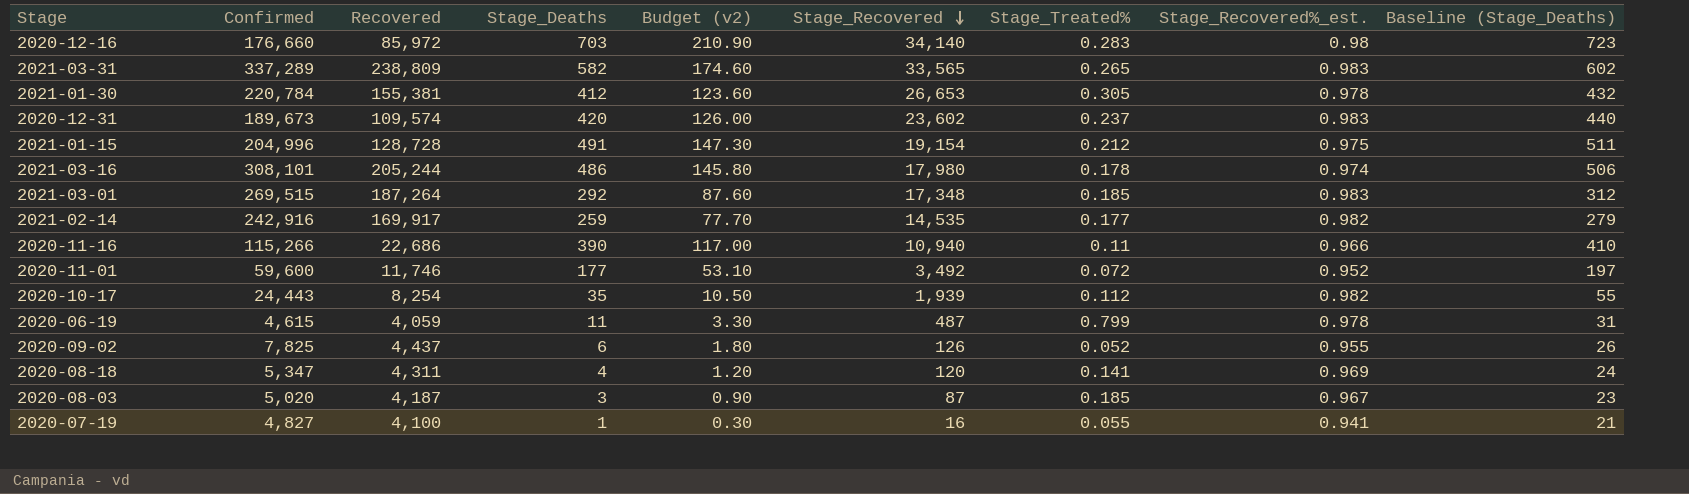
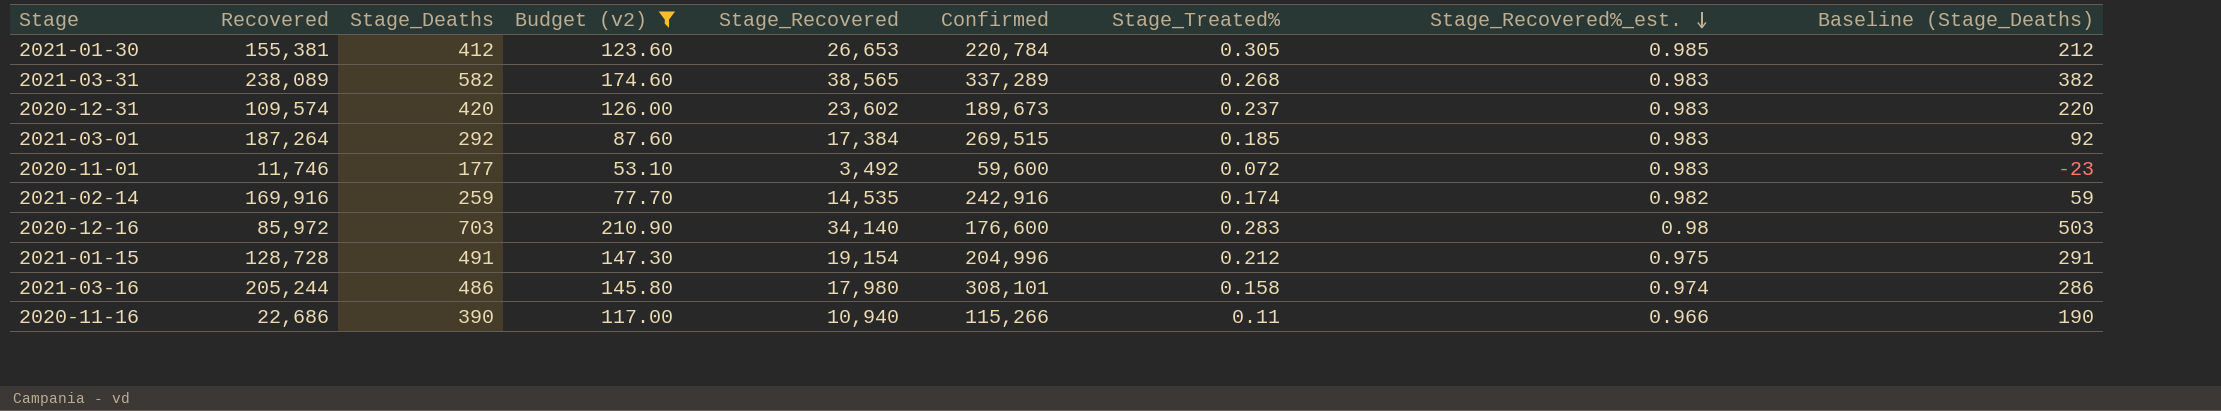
filter: none -> Budget (v2) >= 53.10
row order: Stage_Recovered descending -> Stage_Recovered%_est. descending
column Confirmed | position: 2 -> 6
column Baseline (Stage_Deaths) | formula: [Stage_Deaths] + 20 -> [Stage_Deaths] - 200
2021-01-30 | Stage_Recovered%_est.: 0.978 -> 0.985
2021-03-31 | Recovered: 238,809 -> 238,089
2021-03-31 | Stage_Recovered: 33,565 -> 38,565
2021-03-31 | Stage_Treated%: 0.265 -> 0.268
2021-03-01 | Stage_Recovered: 17,348 -> 17,384
2020-11-01 | Stage_Recovered%_est.: 0.952 -> 0.983
2021-02-14 | Recovered: 169,917 -> 169,916
2021-02-14 | Stage_Treated%: 0.177 -> 0.174
2020-12-16 | Confirmed: 176,660 -> 176,600
2021-03-16 | Stage_Treated%: 0.178 -> 0.158

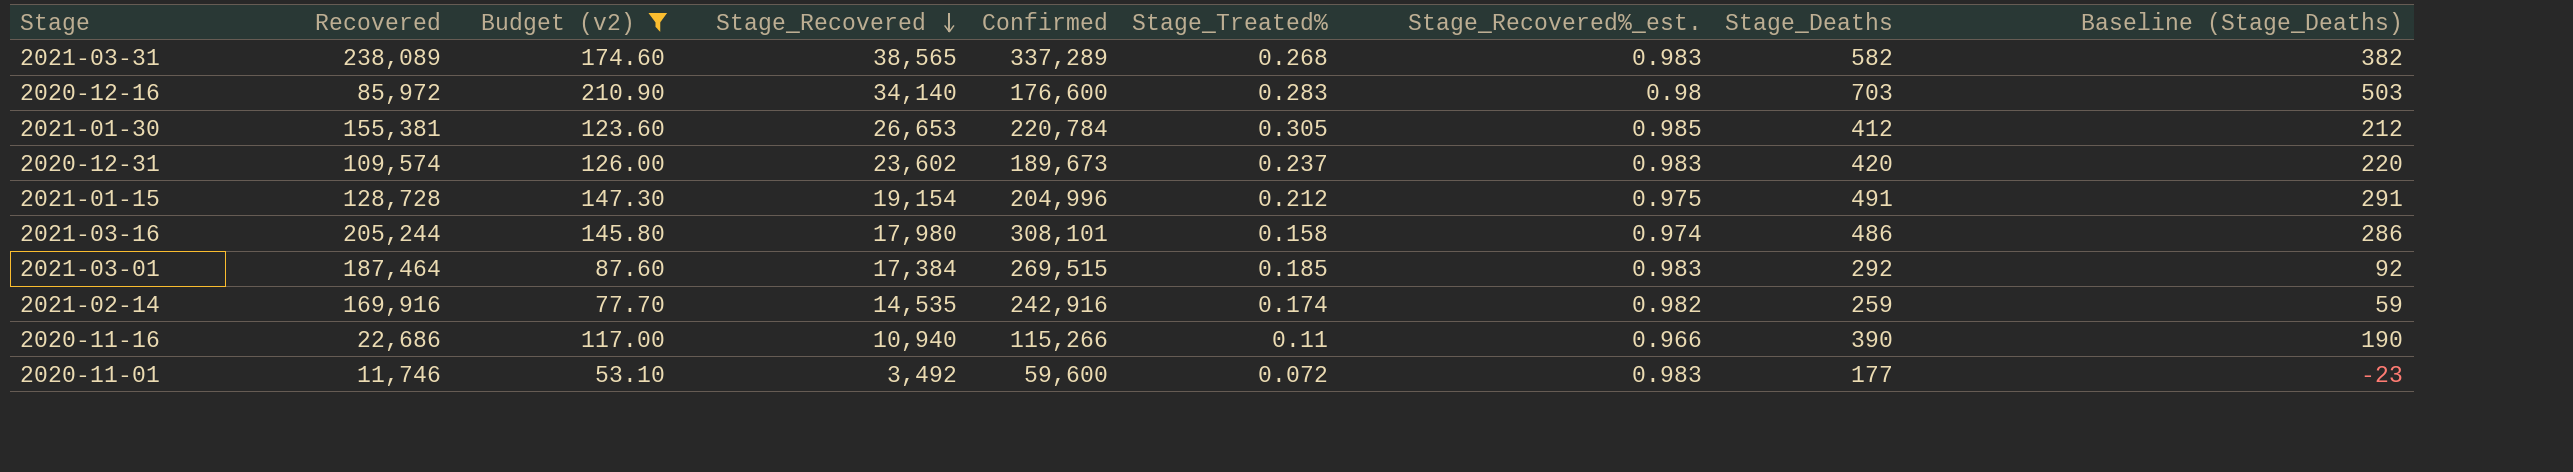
row order: Stage_Recovered%_est. descending -> Stage_Recovered descending
column Stage_Deaths | position: 3 -> 8
2021-03-01 | Recovered: 187,264 -> 187,464

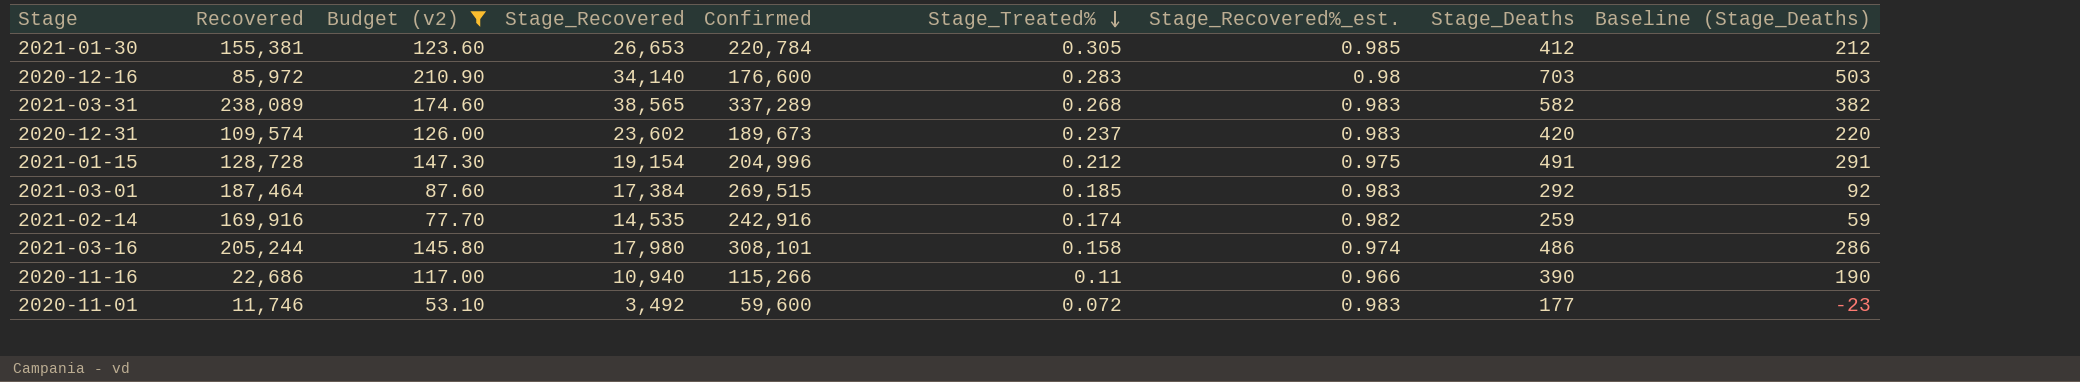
row order: Stage_Recovered descending -> Stage_Treated% descending

